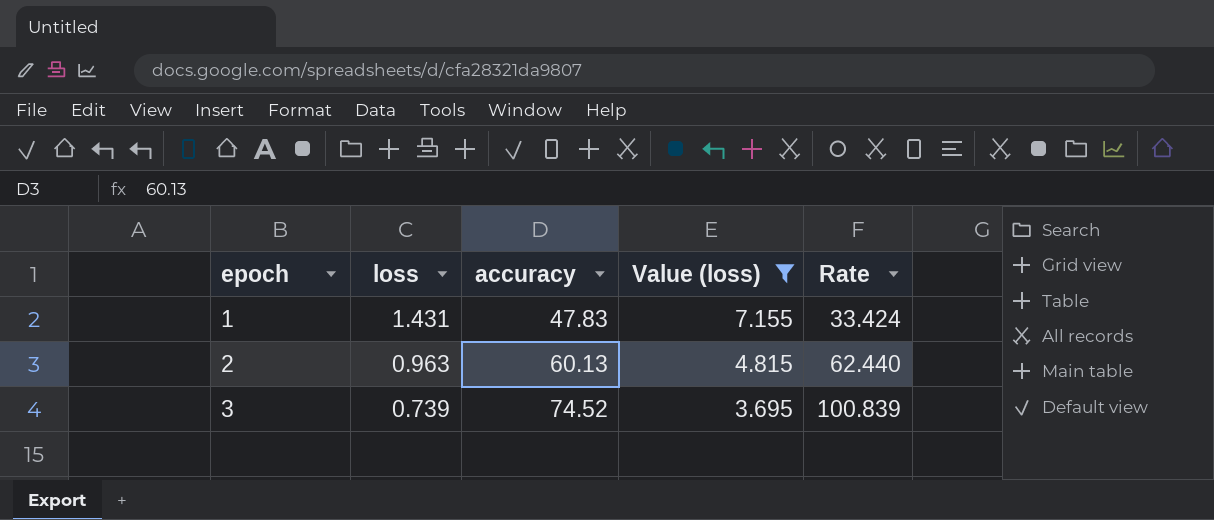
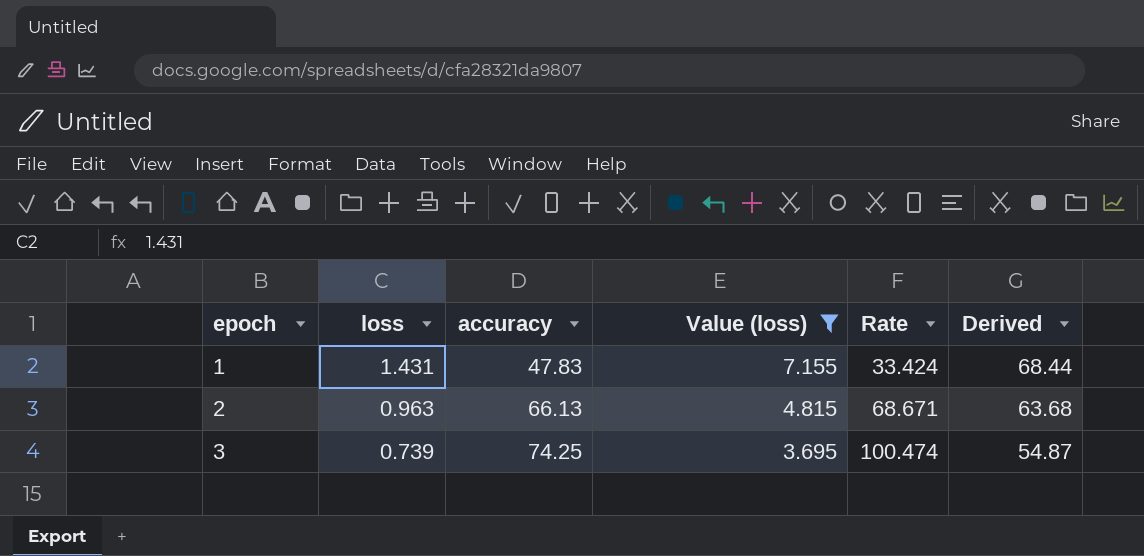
column Derived | formula: none -> [loss] * [accuracy]
2 | accuracy: 60.13 -> 66.13
2 | Rate: 62.440 -> 68.671
3 | accuracy: 74.52 -> 74.25
3 | Rate: 100.839 -> 100.474

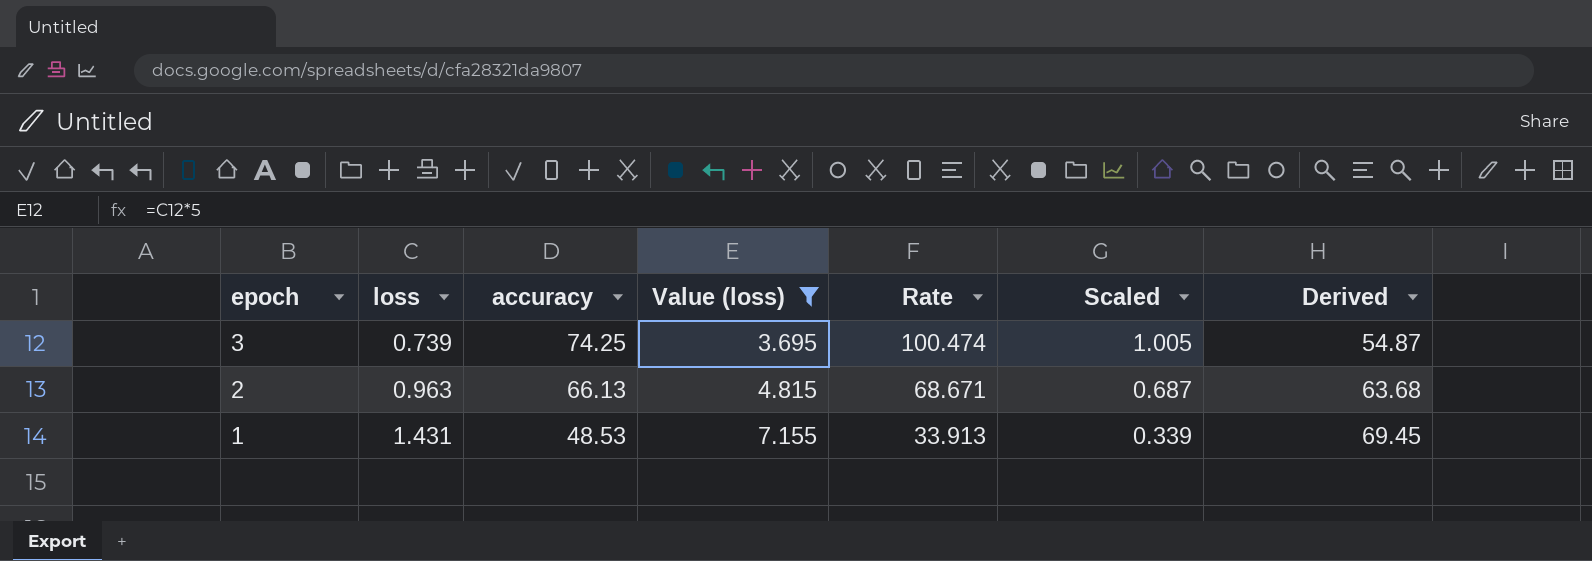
row order: epoch ascending -> epoch descending
column Scaled | formula: none -> [Rate] * 0.01
1 | accuracy: 47.83 -> 48.53
1 | Rate: 33.424 -> 33.913
1 | Derived: 68.44 -> 69.45

